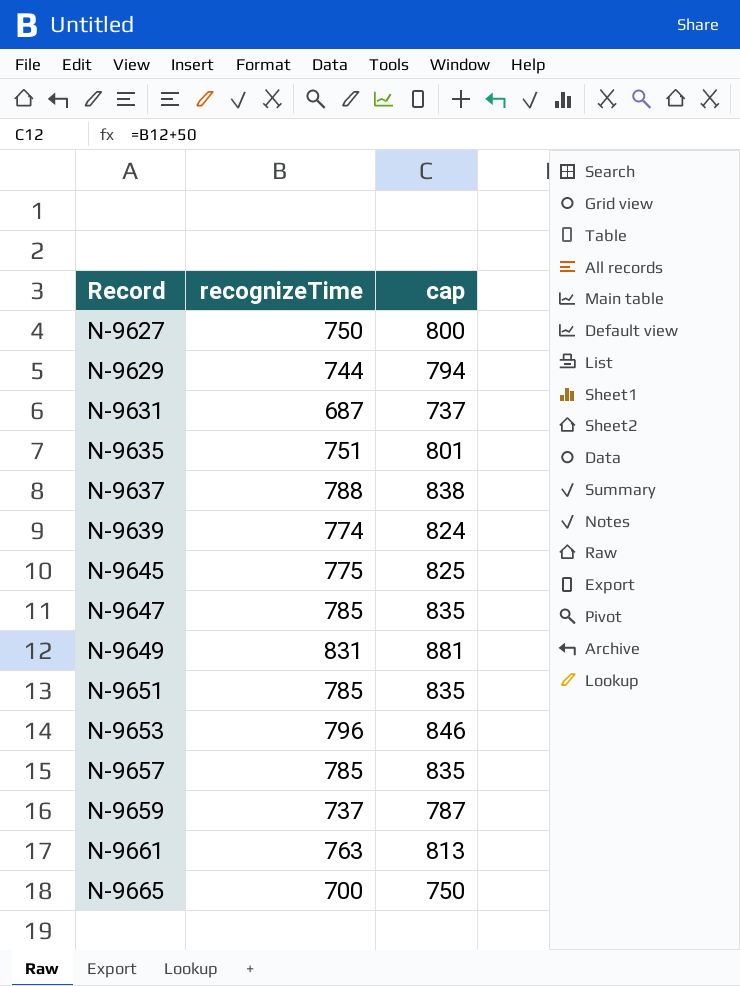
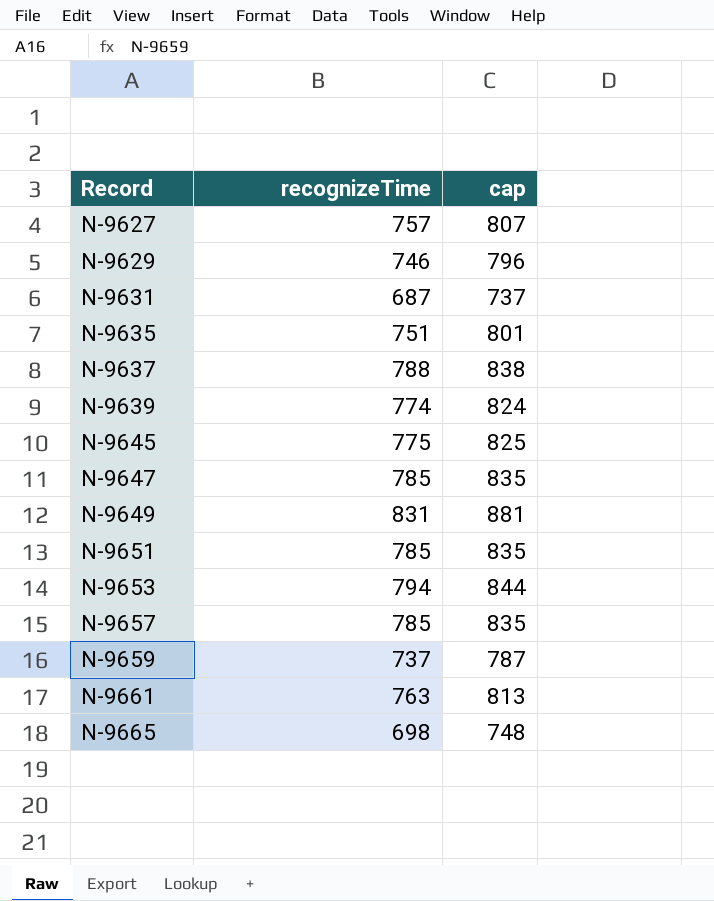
N-9627 | recognizeTime: 750 -> 757
N-9627 | cap: 800 -> 807
N-9629 | recognizeTime: 744 -> 746
N-9629 | cap: 794 -> 796
N-9653 | recognizeTime: 796 -> 794
N-9653 | cap: 846 -> 844
N-9665 | recognizeTime: 700 -> 698
N-9665 | cap: 750 -> 748

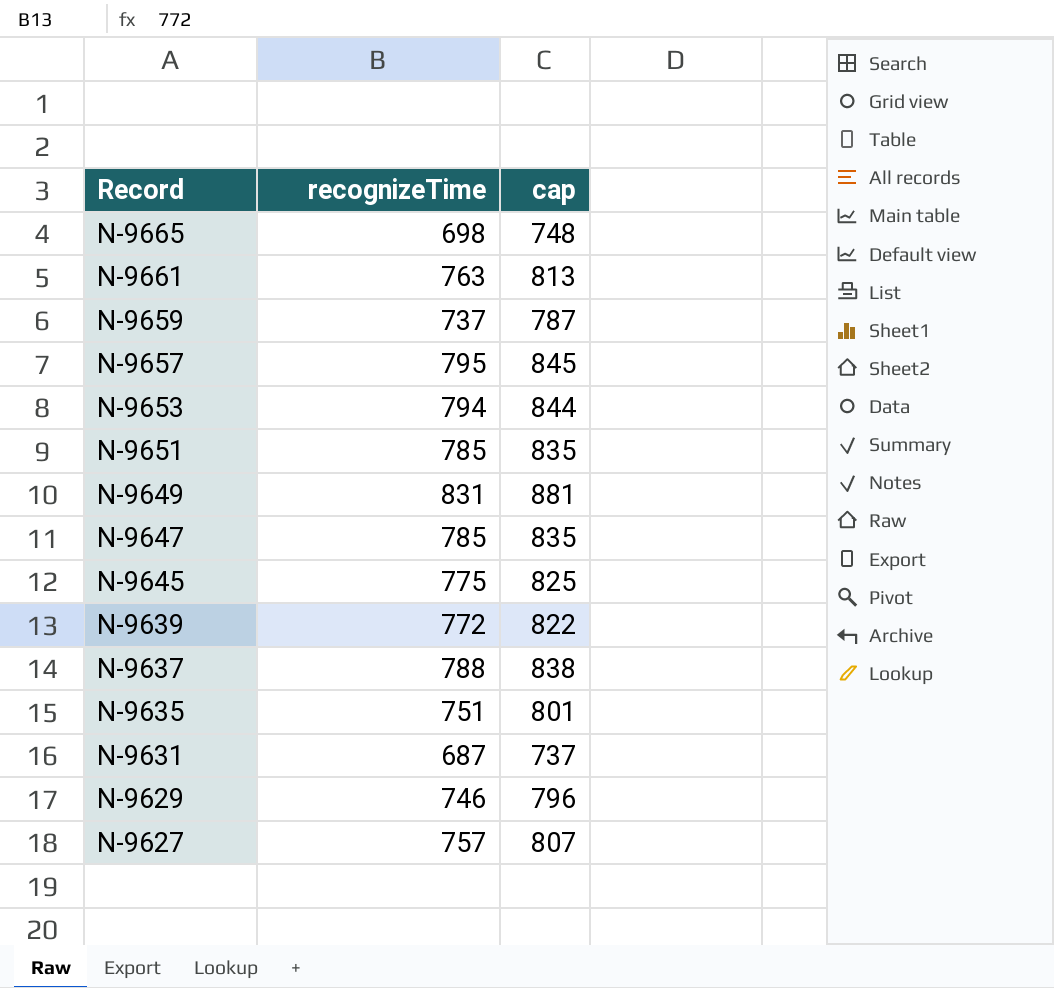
row order: Record ascending -> Record descending
N-9657 | recognizeTime: 785 -> 795
N-9657 | cap: 835 -> 845
N-9639 | recognizeTime: 774 -> 772
N-9639 | cap: 824 -> 822

